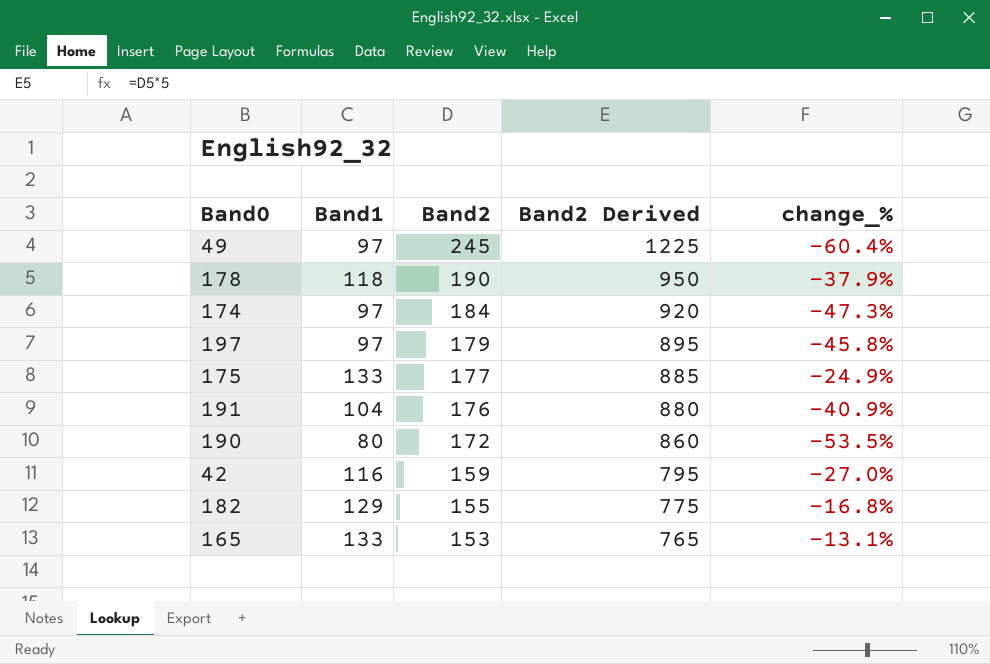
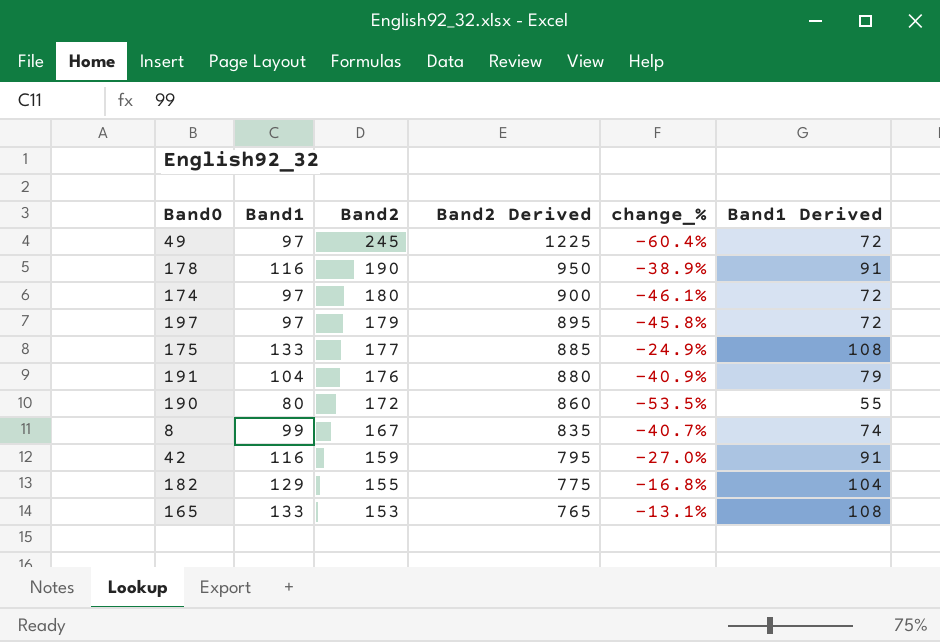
column Band1 Derived | formula: none -> [Band1] - 25
178 | Band1: 118 -> 116
178 | change_%: -37.9% -> -38.9%
174 | Band2: 184 -> 180
174 | Band2 Derived: 920 -> 900
174 | change_%: -47.3% -> -46.1%
row 8: none -> 99 | 167 | 835 | -40.7% | 74

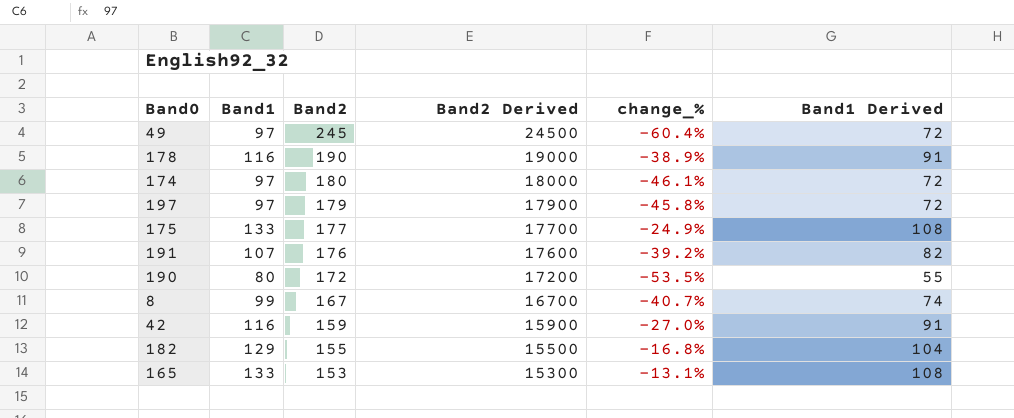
column Band2 Derived | formula: [Band2] * 5 -> [Band2] * 100
191 | Band1: 104 -> 107
191 | change_%: -40.9% -> -39.2%
191 | Band1 Derived: 79 -> 82

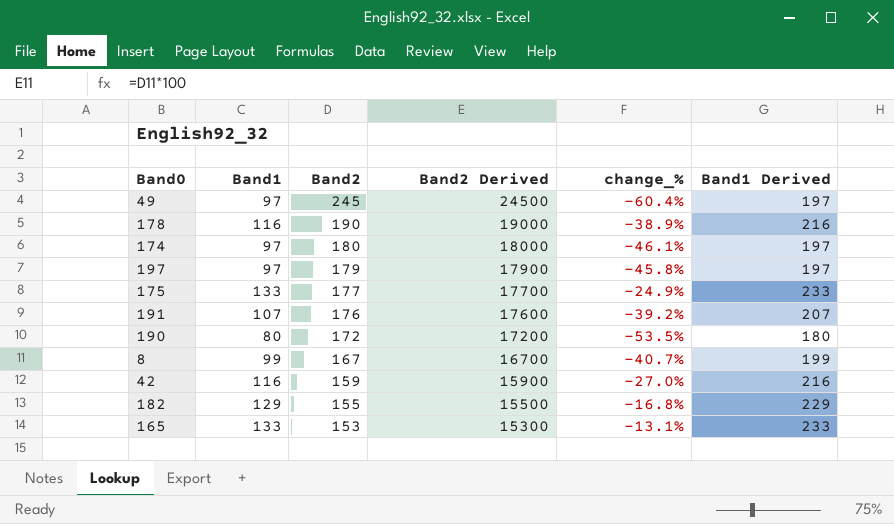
column Band1 Derived | formula: [Band1] - 25 -> [Band1] + 100

